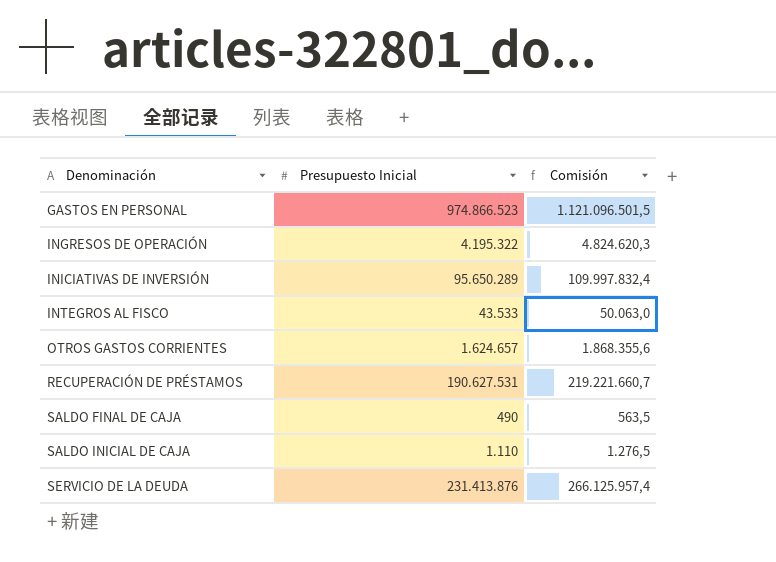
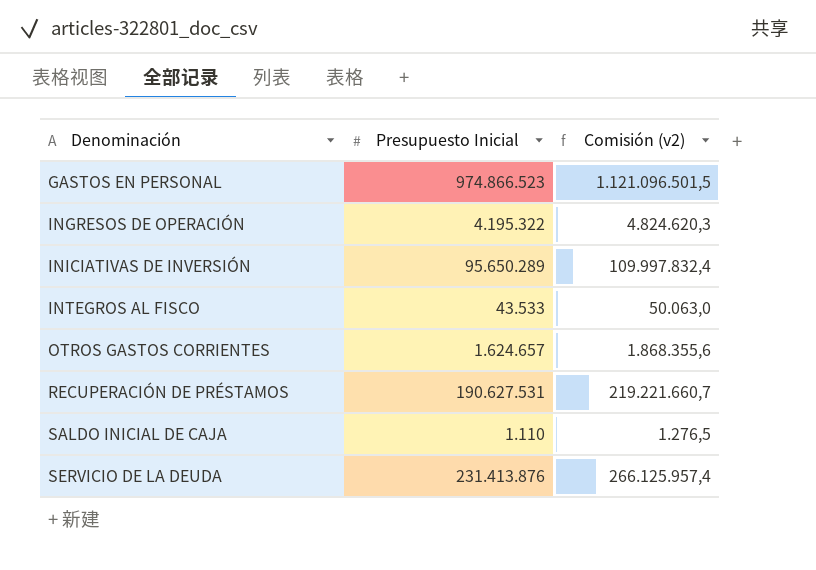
column name: Comisión -> Comisión (v2)
row SALDO FINAL DE CAJA: 490 | 563,5 -> none

